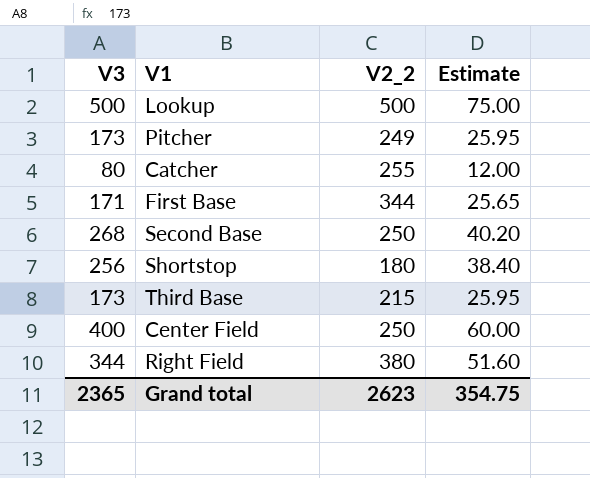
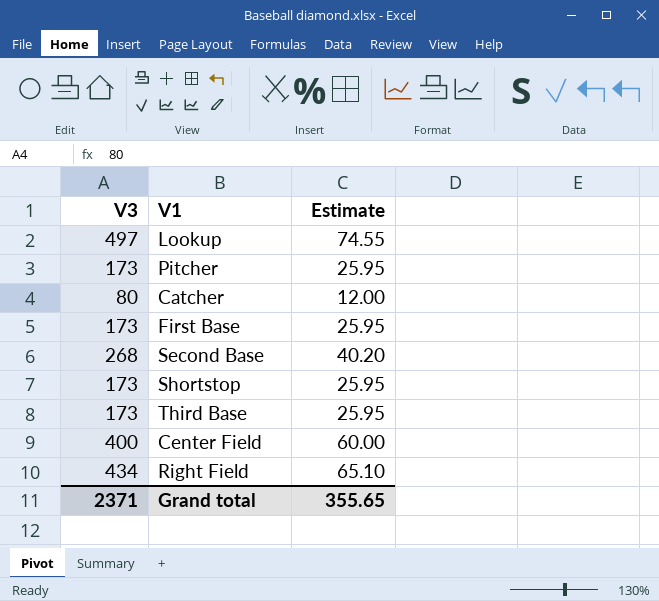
column V2_2 | position: 3 -> none
Lookup | V3: 500 -> 497
Lookup | Estimate: 75.00 -> 74.55
First Base | V3: 171 -> 173
First Base | Estimate: 25.65 -> 25.95
Shortstop | V3: 256 -> 173
Shortstop | Estimate: 38.40 -> 25.95
Right Field | V3: 344 -> 434
Right Field | Estimate: 51.60 -> 65.10
Grand total | V3: 2365 -> 2371
Grand total | Estimate: 354.75 -> 355.65

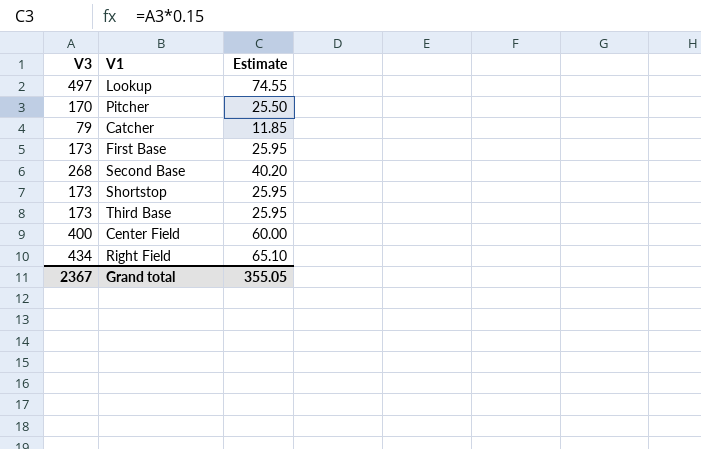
Pitcher | V3: 173 -> 170
Pitcher | Estimate: 25.95 -> 25.50
Catcher | V3: 80 -> 79
Catcher | Estimate: 12.00 -> 11.85
Grand total | V3: 2371 -> 2367
Grand total | Estimate: 355.65 -> 355.05

